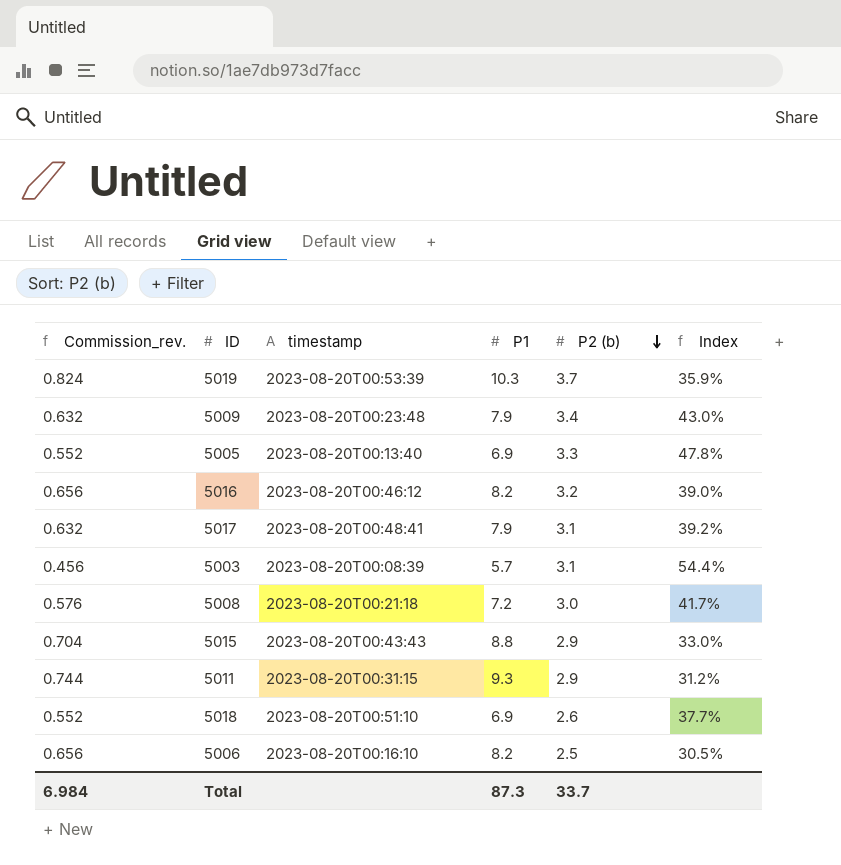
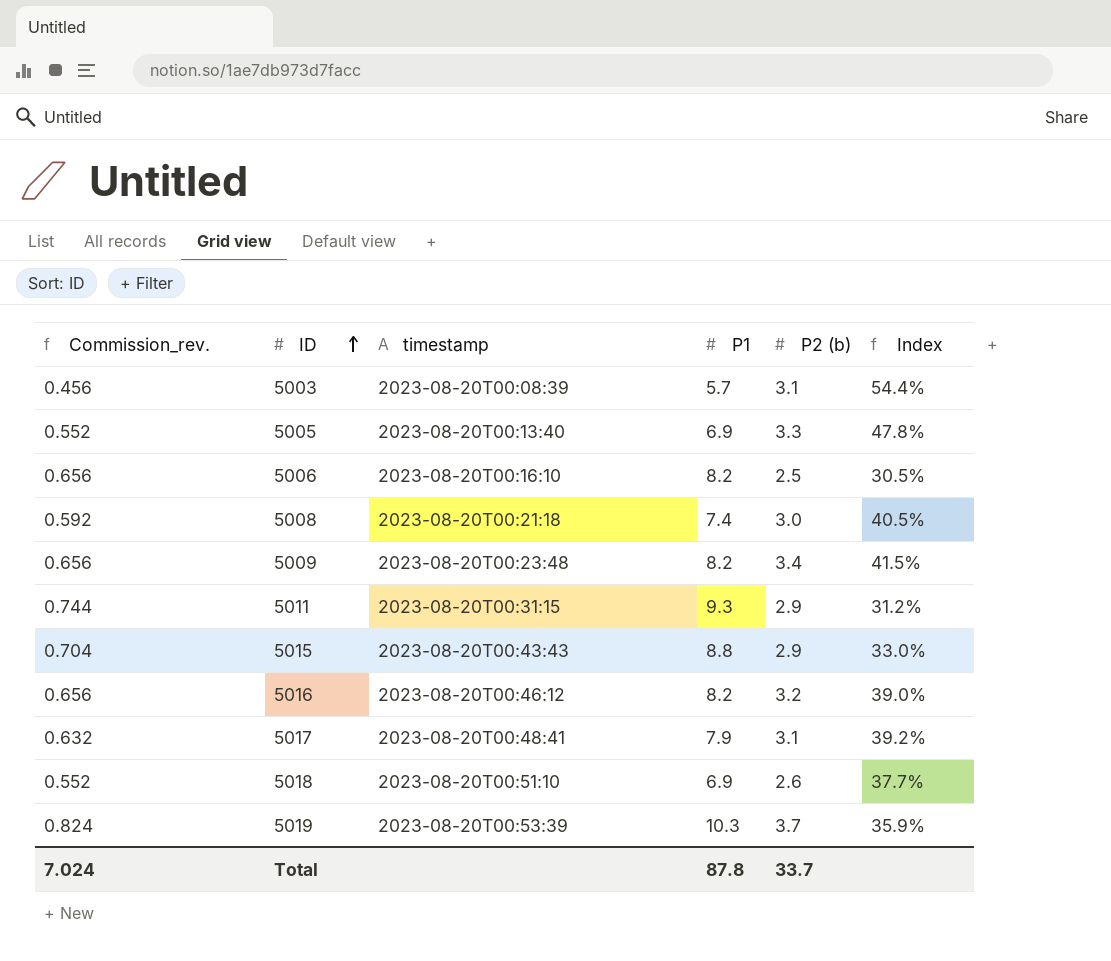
row order: P2 (b) descending -> ID ascending
5008 | Commission_rev.: 0.576 -> 0.592
5008 | P1: 7.2 -> 7.4
5008 | Index: 41.7% -> 40.5%
5009 | Commission_rev.: 0.632 -> 0.656
5009 | P1: 7.9 -> 8.2
5009 | Index: 43.0% -> 41.5%
Total | Commission_rev.: 6.984 -> 7.024
Total | P1: 87.3 -> 87.8

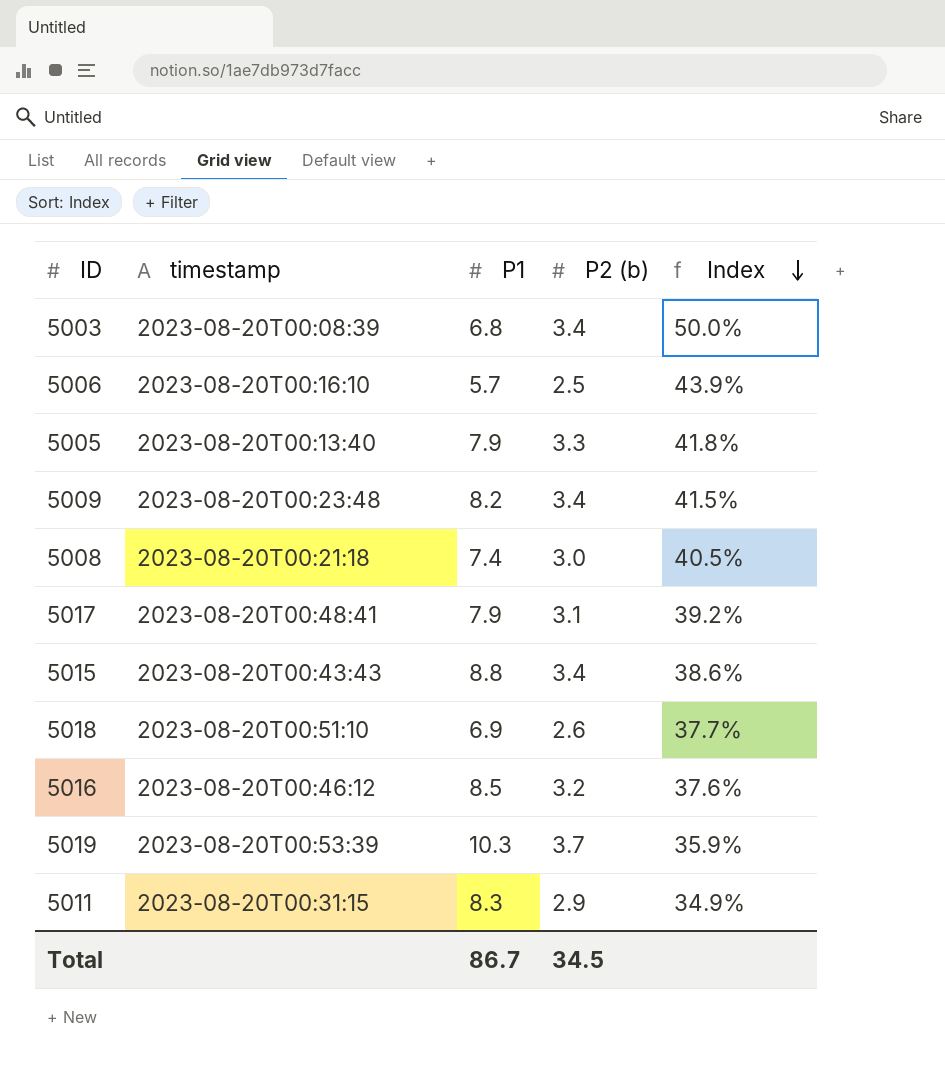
row order: ID ascending -> Index descending
column Commission_rev. | formula: [P1] * 0.08 -> none
5003 | P1: 5.7 -> 6.8
5003 | P2 (b): 3.1 -> 3.4
5003 | Index: 54.4% -> 50.0%
5006 | P1: 8.2 -> 5.7
5006 | Index: 30.5% -> 43.9%
5005 | P1: 6.9 -> 7.9
5005 | Index: 47.8% -> 41.8%
5015 | P2 (b): 2.9 -> 3.4
5015 | Index: 33.0% -> 38.6%
5016 | P1: 8.2 -> 8.5
5016 | Index: 39.0% -> 37.6%
5011 | P1: 9.3 -> 8.3
5011 | Index: 31.2% -> 34.9%
Total | P1: 87.8 -> 86.7
Total | P2 (b): 33.7 -> 34.5

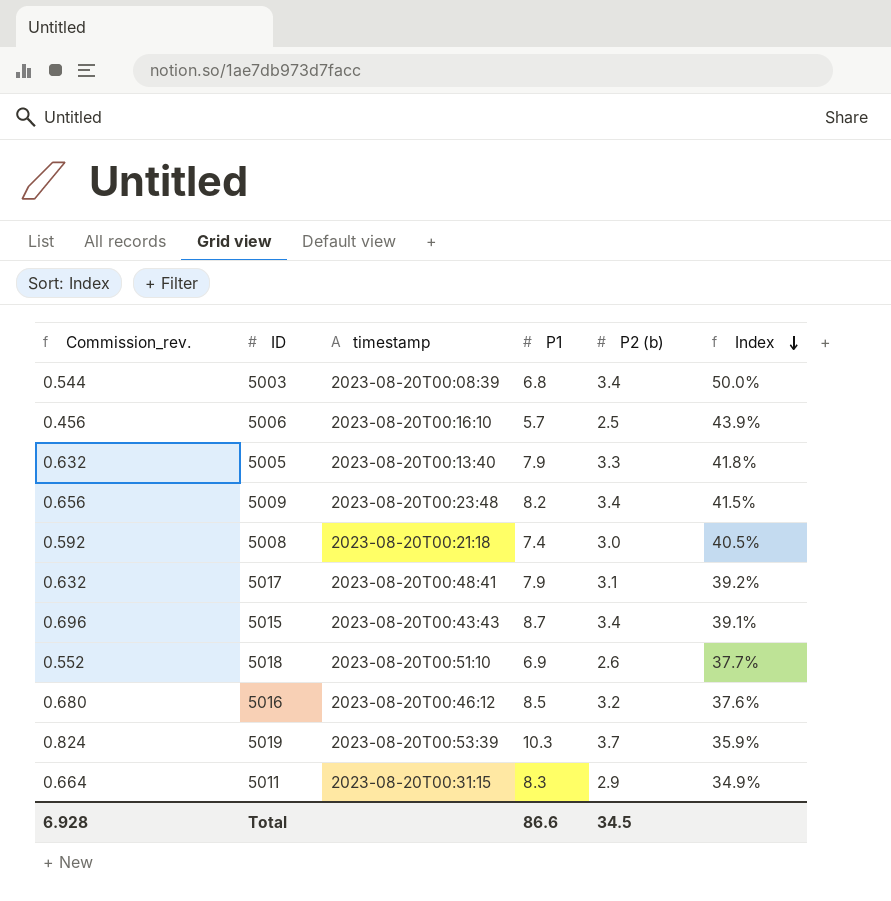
column Commission_rev. | formula: none -> [P1] * 0.08
5015 | P1: 8.8 -> 8.7
5015 | Index: 38.6% -> 39.1%
Total | P1: 86.7 -> 86.6

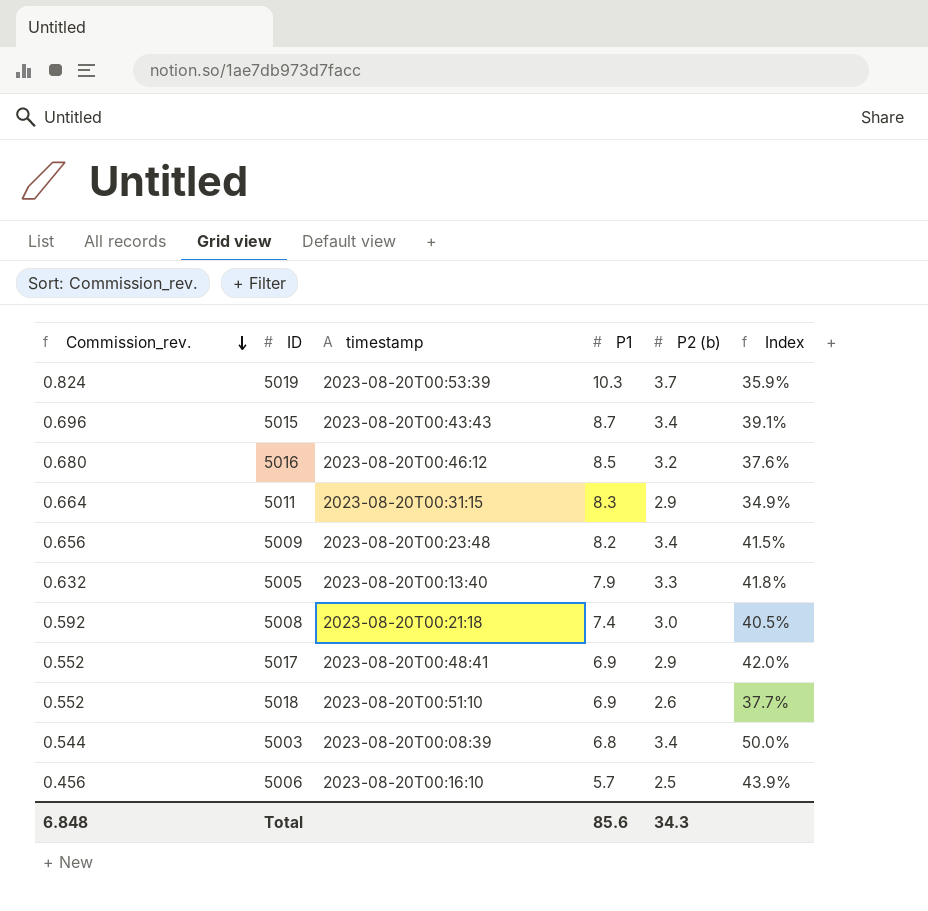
row order: Index descending -> Commission_rev. descending
5017 | Commission_rev.: 0.632 -> 0.552
5017 | P1: 7.9 -> 6.9
5017 | P2 (b): 3.1 -> 2.9
5017 | Index: 39.2% -> 42.0%
Total | Commission_rev.: 6.928 -> 6.848
Total | P1: 86.6 -> 85.6
Total | P2 (b): 34.5 -> 34.3

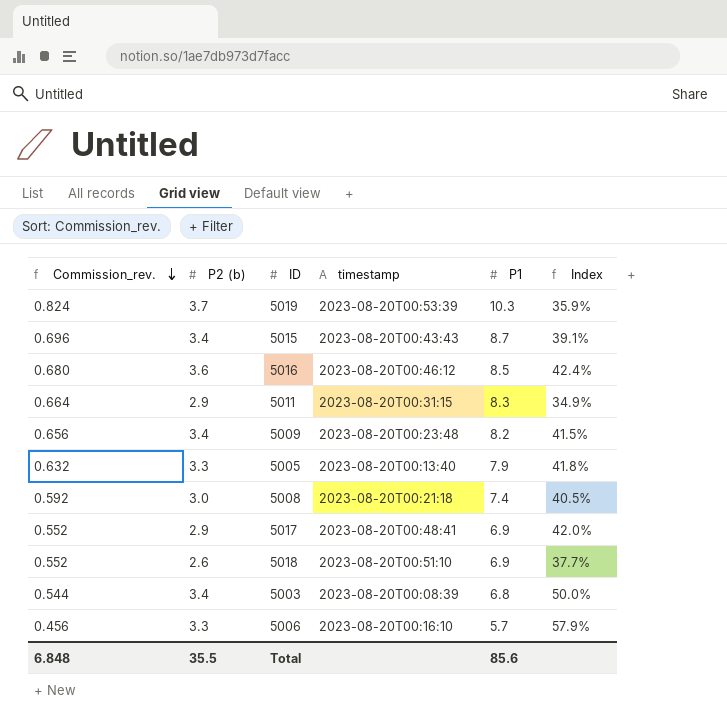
column P2 (b) | position: 5 -> 2
5016 | P2 (b): 3.2 -> 3.6
5016 | Index: 37.6% -> 42.4%
5006 | P2 (b): 2.5 -> 3.3
5006 | Index: 43.9% -> 57.9%
Total | P2 (b): 34.3 -> 35.5

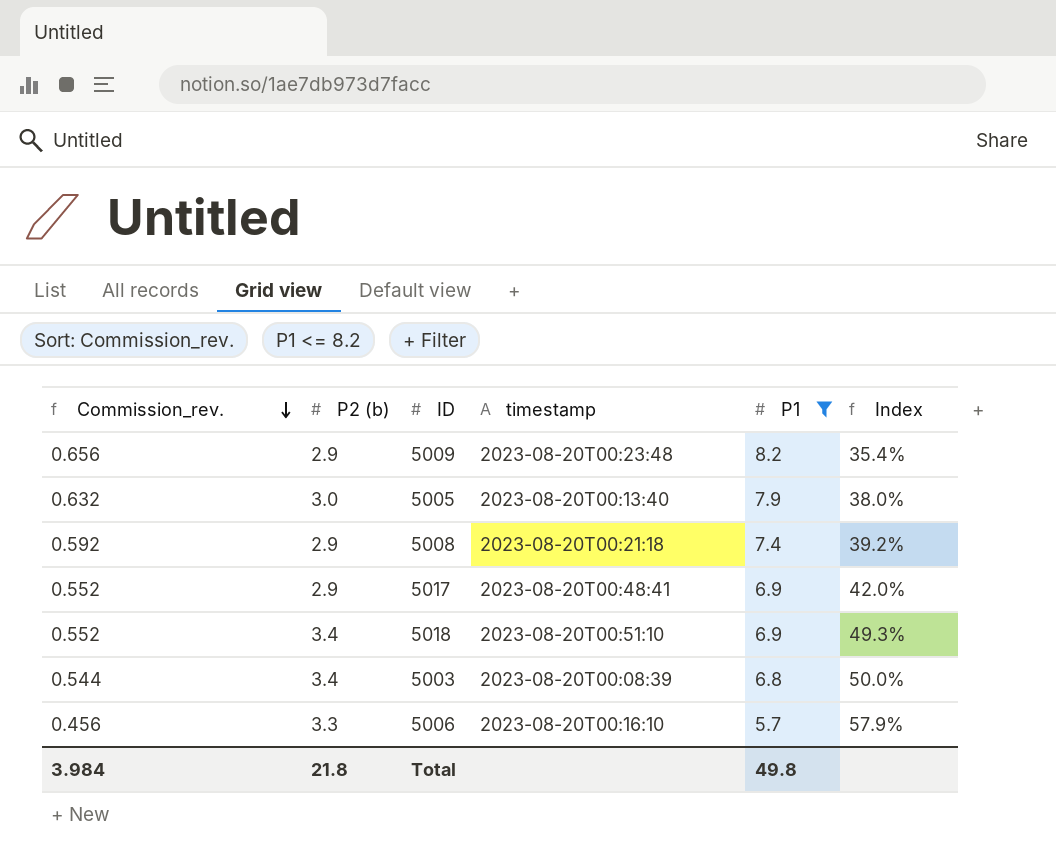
filter: none -> P1 <= 8.2
5009 | P2 (b): 3.4 -> 2.9
5009 | Index: 41.5% -> 35.4%
5005 | P2 (b): 3.3 -> 3.0
5005 | Index: 41.8% -> 38.0%
5008 | P2 (b): 3.0 -> 2.9
5008 | Index: 40.5% -> 39.2%
5018 | P2 (b): 2.6 -> 3.4
5018 | Index: 37.7% -> 49.3%
Total | Commission_rev.: 6.848 -> 3.984
Total | P2 (b): 35.5 -> 21.8
Total | P1: 85.6 -> 49.8

